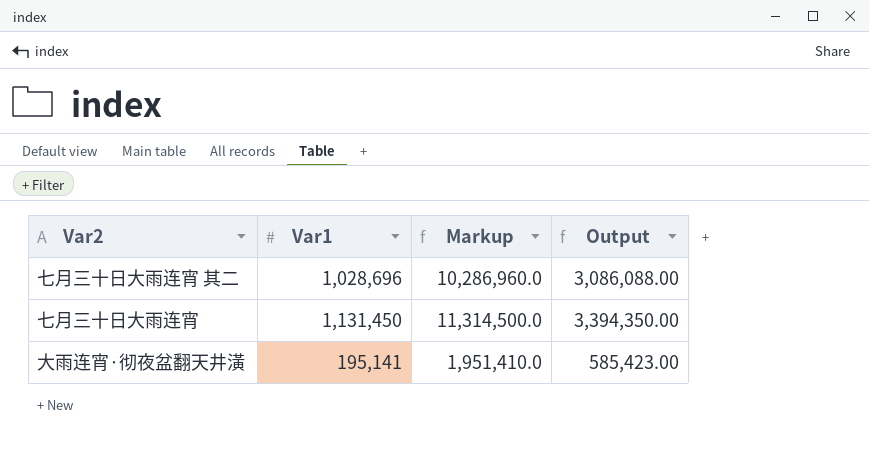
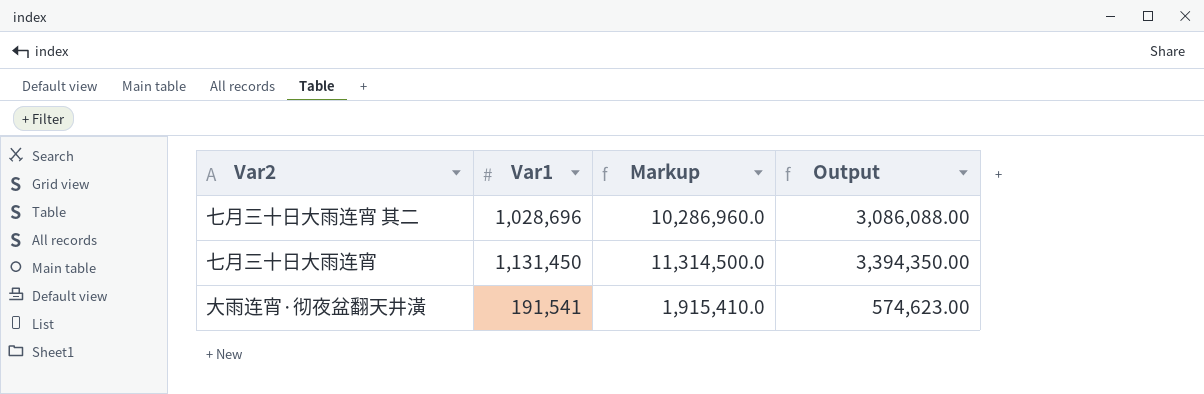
大雨连宵·彻夜盆翻天井潢 | Var1: 195,141 -> 191,541
大雨连宵·彻夜盆翻天井潢 | Markup: 1,951,410.0 -> 1,915,410.0
大雨连宵·彻夜盆翻天井潢 | Output: 585,423.00 -> 574,623.00

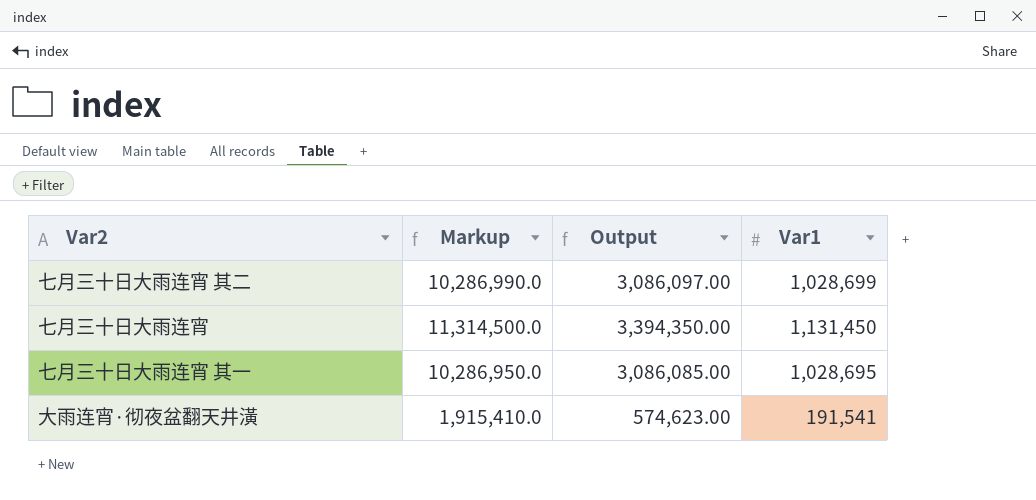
column Var1 | position: 2 -> 4
七月三十日大雨连宵 其二 | Markup: 10,286,960.0 -> 10,286,990.0
七月三十日大雨连宵 其二 | Output: 3,086,088.00 -> 3,086,097.00
七月三十日大雨连宵 其二 | Var1: 1,028,696 -> 1,028,699
row 七月三十日大雨连宵 其一: none -> 10,286,950.0 | 3,086,085.00 | 1,028,695

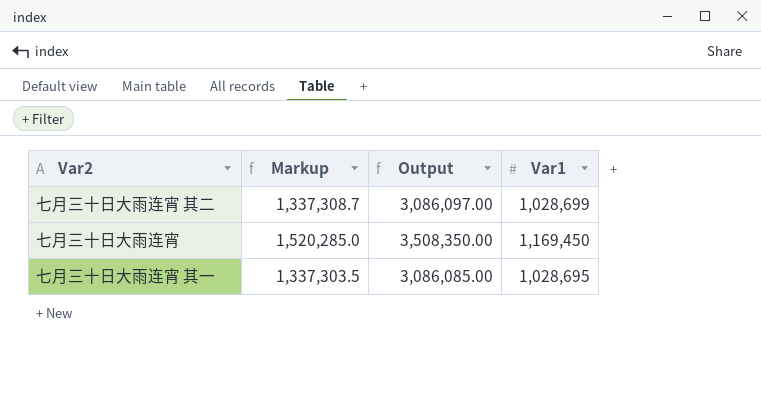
column Markup | formula: [Var1] * 10 -> [Var1] * 1.3
row 大雨连宵·彻夜盆翻天井潢: 1,915,410.0 | 574,623.00 | 191,541 -> none
七月三十日大雨连宵 | Output: 3,394,350.00 -> 3,508,350.00
七月三十日大雨连宵 | Var1: 1,131,450 -> 1,169,450

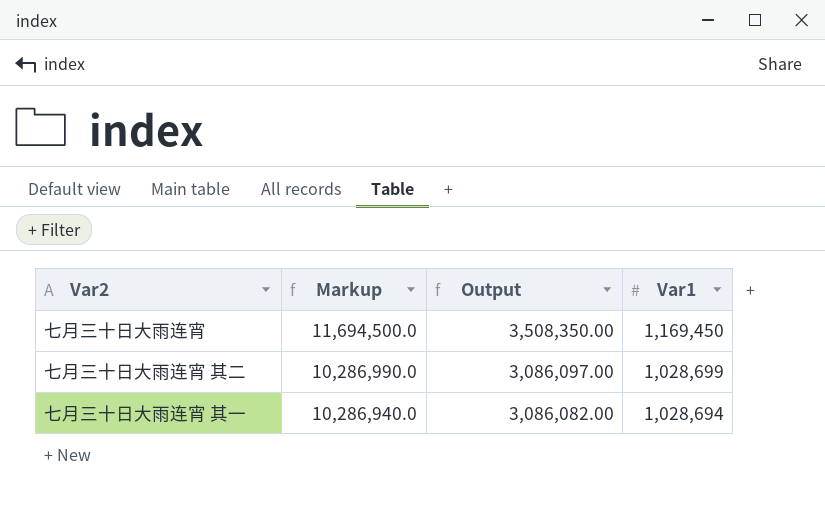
row order: none -> Markup descending
column Markup | formula: [Var1] * 1.3 -> [Var1] * 10
七月三十日大雨连宵 其一 | Output: 3,086,085.00 -> 3,086,082.00
七月三十日大雨连宵 其一 | Var1: 1,028,695 -> 1,028,694

